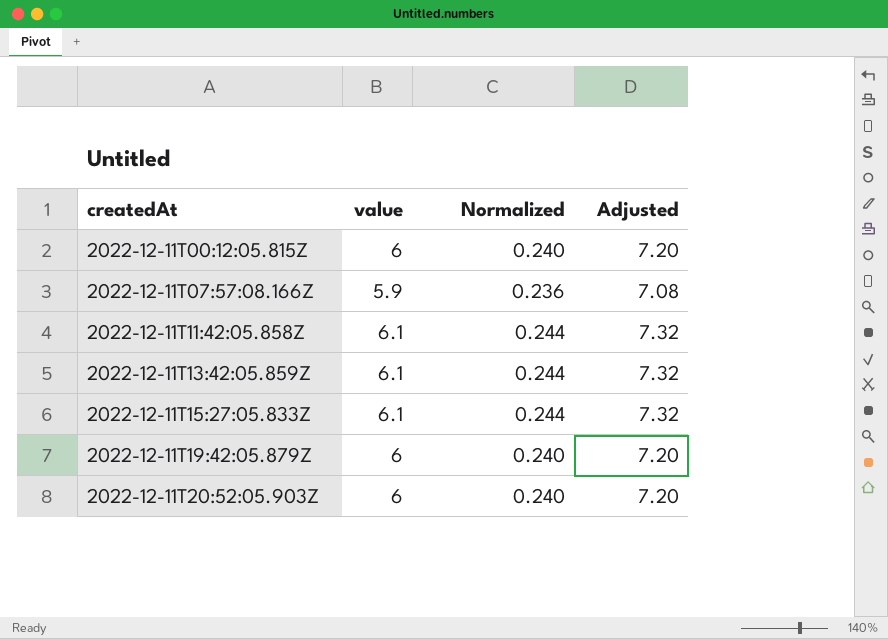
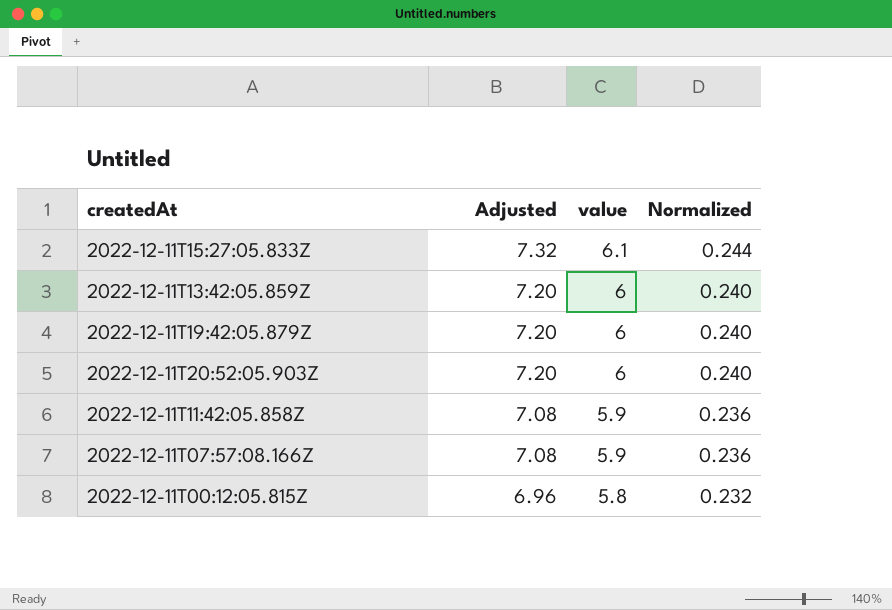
row order: createdAt ascending -> Adjusted descending
column Adjusted | position: 4 -> 2
2022-12-11T13:42:05.859Z | Adjusted: 7.32 -> 7.20
2022-12-11T13:42:05.859Z | value: 6.1 -> 6
2022-12-11T13:42:05.859Z | Normalized: 0.244 -> 0.240
2022-12-11T11:42:05.858Z | Adjusted: 7.32 -> 7.08
2022-12-11T11:42:05.858Z | value: 6.1 -> 5.9
2022-12-11T11:42:05.858Z | Normalized: 0.244 -> 0.236
2022-12-11T00:12:05.815Z | Adjusted: 7.20 -> 6.96
2022-12-11T00:12:05.815Z | value: 6 -> 5.8
2022-12-11T00:12:05.815Z | Normalized: 0.240 -> 0.232

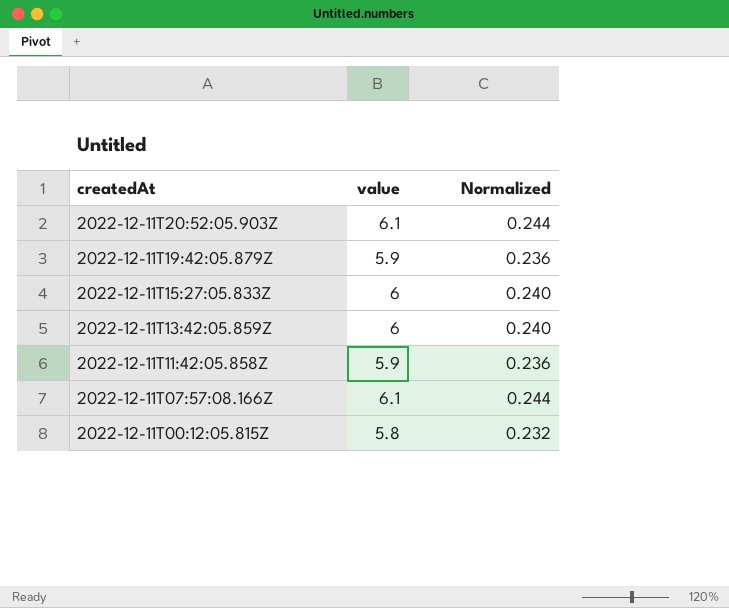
row order: Adjusted descending -> createdAt descending
column Adjusted | formula: [value] * 1.2 -> none
2022-12-11T20:52:05.903Z | value: 6 -> 6.1
2022-12-11T20:52:05.903Z | Normalized: 0.240 -> 0.244
2022-12-11T19:42:05.879Z | value: 6 -> 5.9
2022-12-11T19:42:05.879Z | Normalized: 0.240 -> 0.236
2022-12-11T15:27:05.833Z | value: 6.1 -> 6
2022-12-11T15:27:05.833Z | Normalized: 0.244 -> 0.240
2022-12-11T07:57:08.166Z | value: 5.9 -> 6.1
2022-12-11T07:57:08.166Z | Normalized: 0.236 -> 0.244

